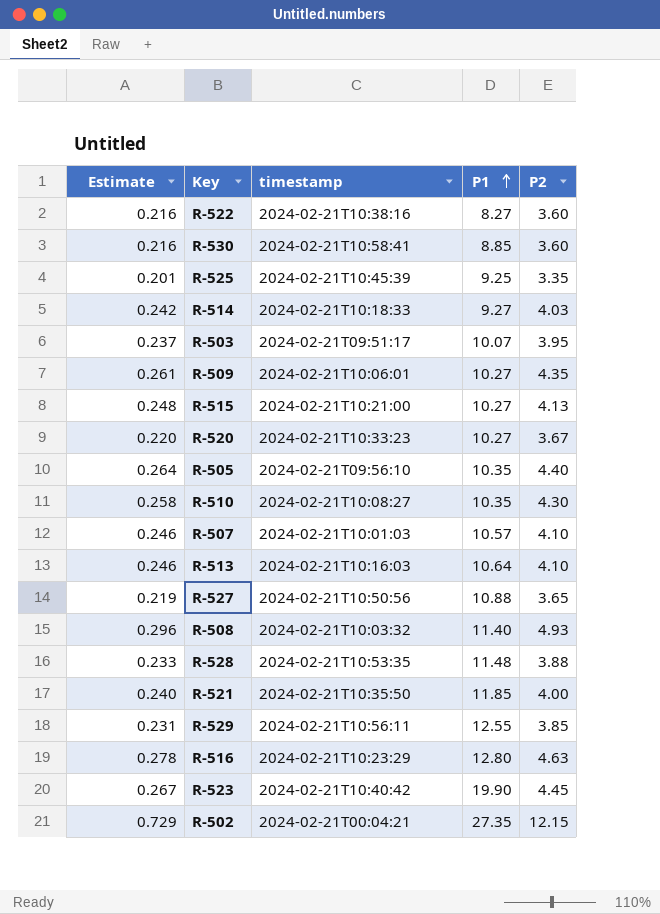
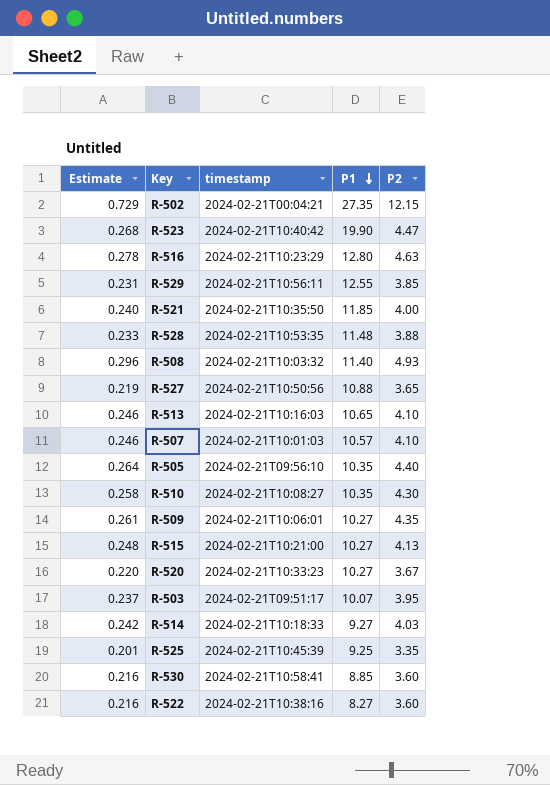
row order: P1 ascending -> P1 descending
R-523 | Estimate: 0.267 -> 0.268
R-523 | P2: 4.45 -> 4.47
R-513 | P1: 10.64 -> 10.65

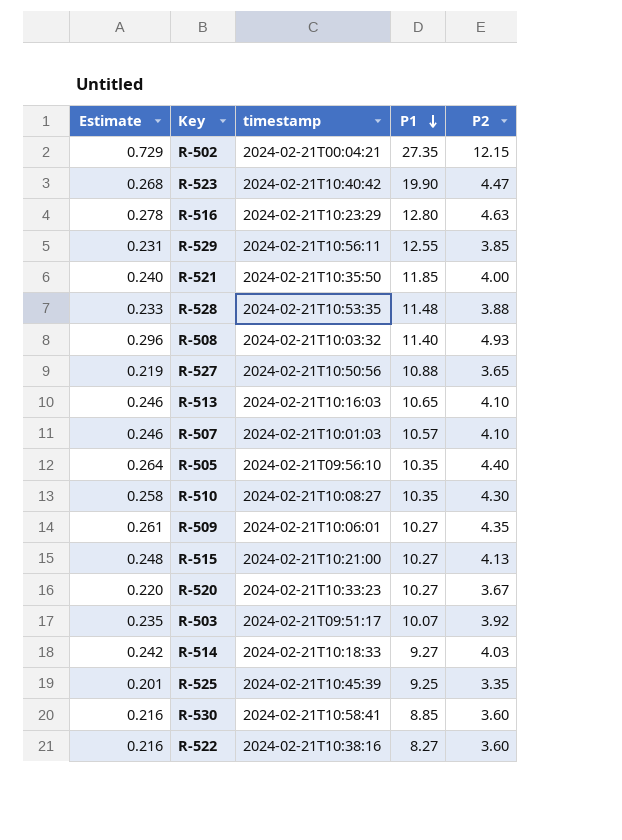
R-503 | Estimate: 0.237 -> 0.235
R-503 | P2: 3.95 -> 3.92

